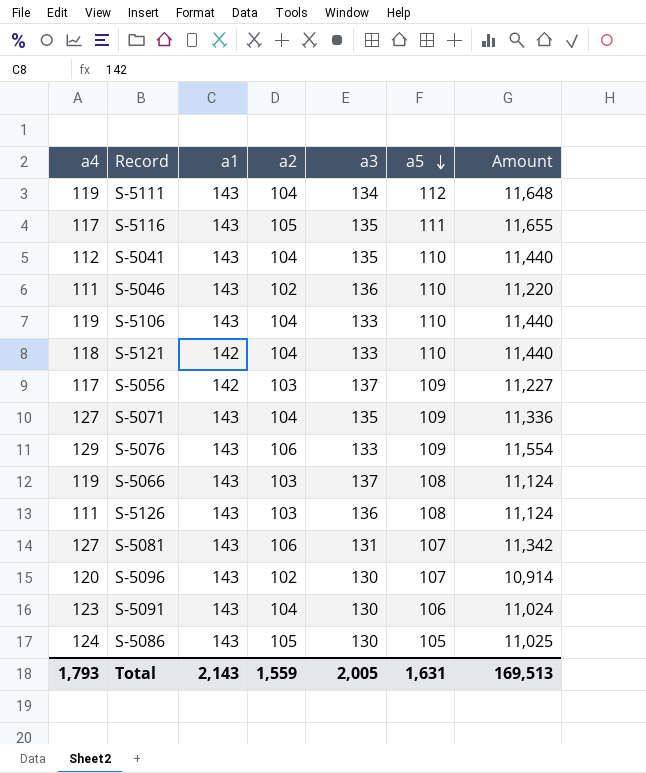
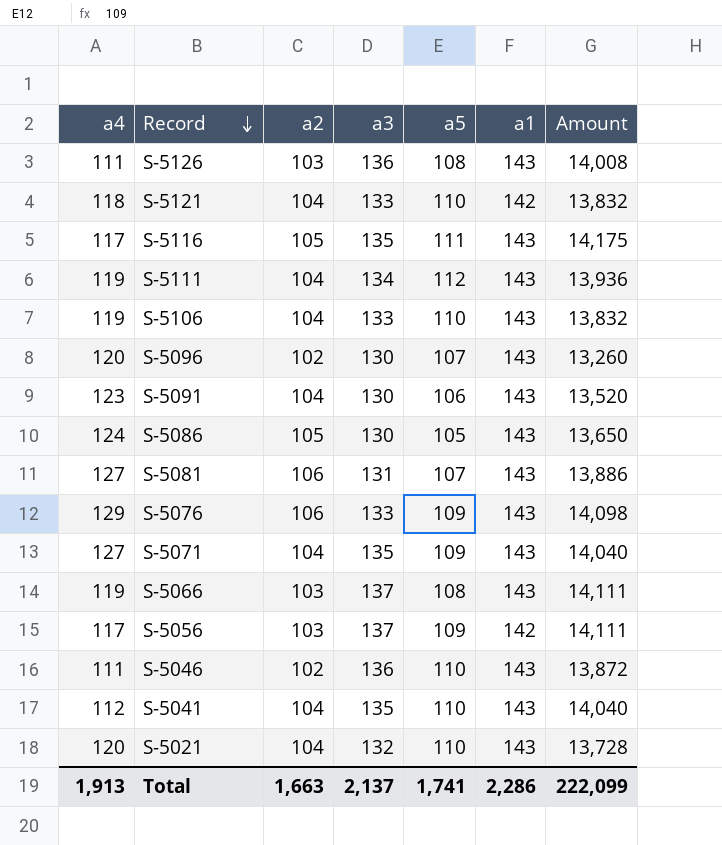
row order: a5 descending -> Record descending
column a1 | position: 3 -> 6
column Amount | formula: [a2] * [a5] -> [a2] * [a3]
row S-5021: none -> 120 | 104 | 132 | 110 | 143 | 13,728
Total | a4: 1,793 -> 1,913
Total | a2: 1,559 -> 1,663
Total | a3: 2,005 -> 2,137
Total | a5: 1,631 -> 1,741
Total | a1: 2,143 -> 2,286
Total | Amount: 169,513 -> 222,099

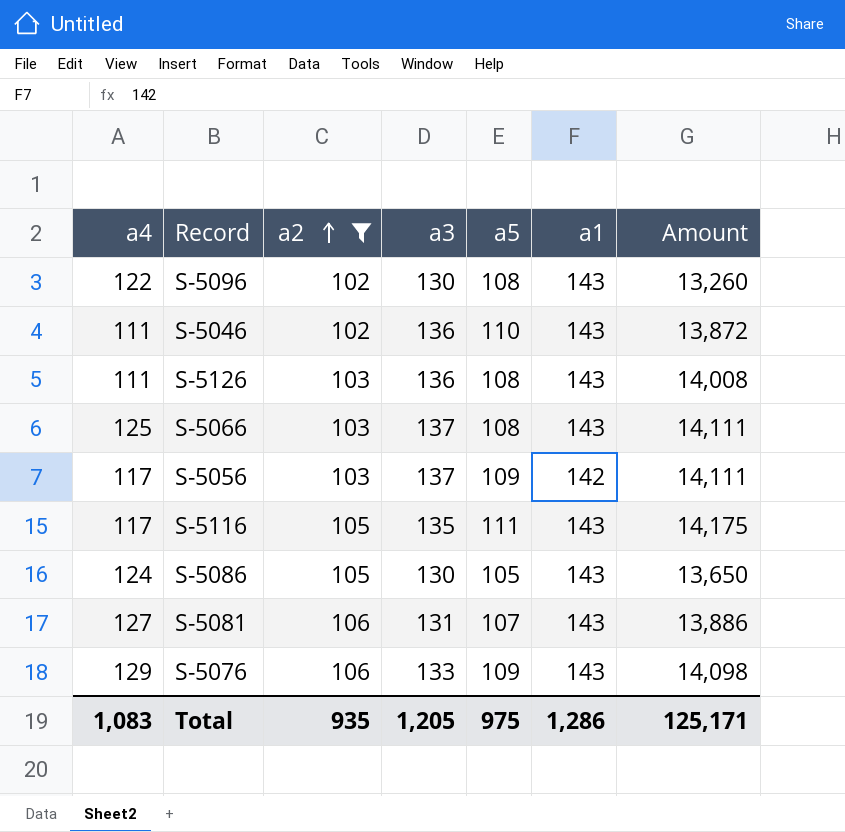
filter: none -> a2 != 104
row order: Record descending -> a2 ascending
S-5096 | a4: 120 -> 122
S-5096 | a5: 107 -> 108
S-5066 | a4: 119 -> 125
Total | a4: 1,913 -> 1,083
Total | a2: 1,663 -> 935
Total | a3: 2,137 -> 1,205
Total | a5: 1,741 -> 975
Total | a1: 2,286 -> 1,286
Total | Amount: 222,099 -> 125,171

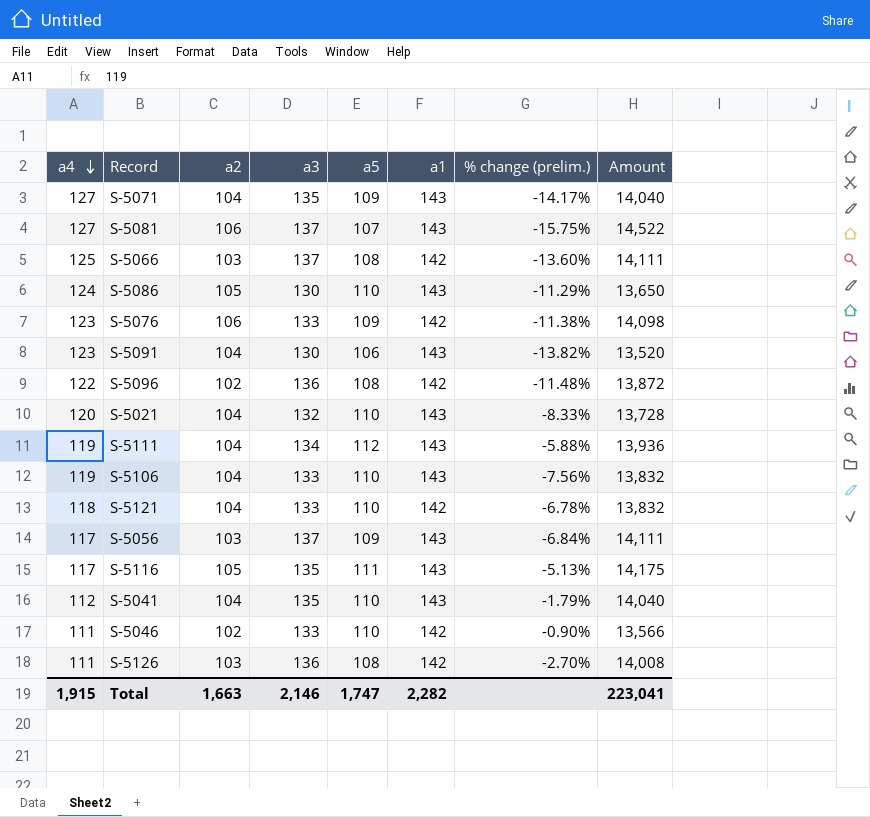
filter: a2 != 104 -> none
row order: a2 ascending -> a4 descending
column % change (prelim.) | formula: none -> ([a5] - [a4]) / [a4]
S-5081 | a3: 131 -> 137
S-5081 | Amount: 13,886 -> 14,522
S-5066 | a1: 143 -> 142
S-5086 | a5: 105 -> 110
S-5076 | a4: 129 -> 123
S-5076 | a1: 143 -> 142
S-5096 | a3: 130 -> 136
S-5096 | a1: 143 -> 142
S-5096 | Amount: 13,260 -> 13,872
S-5056 | a1: 142 -> 143
S-5046 | a3: 136 -> 133
S-5046 | a1: 143 -> 142
S-5046 | Amount: 13,872 -> 13,566
S-5126 | a1: 143 -> 142
Total | a4: 1,083 -> 1,915
Total | a2: 935 -> 1,663
Total | a3: 1,205 -> 2,146
Total | a5: 975 -> 1,747
Total | a1: 1,286 -> 2,282
Total | Amount: 125,171 -> 223,041

